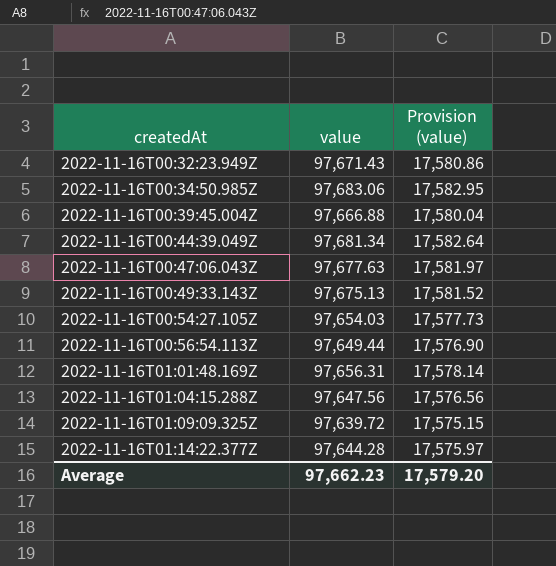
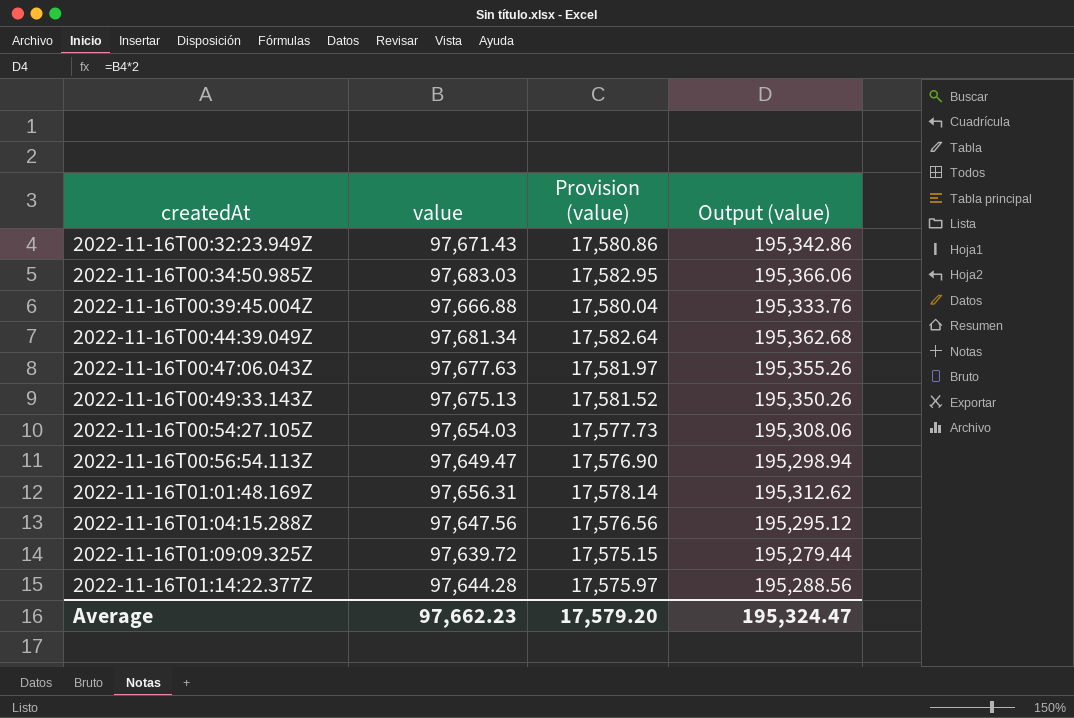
column Output (value) | formula: none -> [value] * 2
2022-11-16T00:34:50.985Z | value: 97,683.06 -> 97,683.03
2022-11-16T00:56:54.113Z | value: 97,649.44 -> 97,649.47

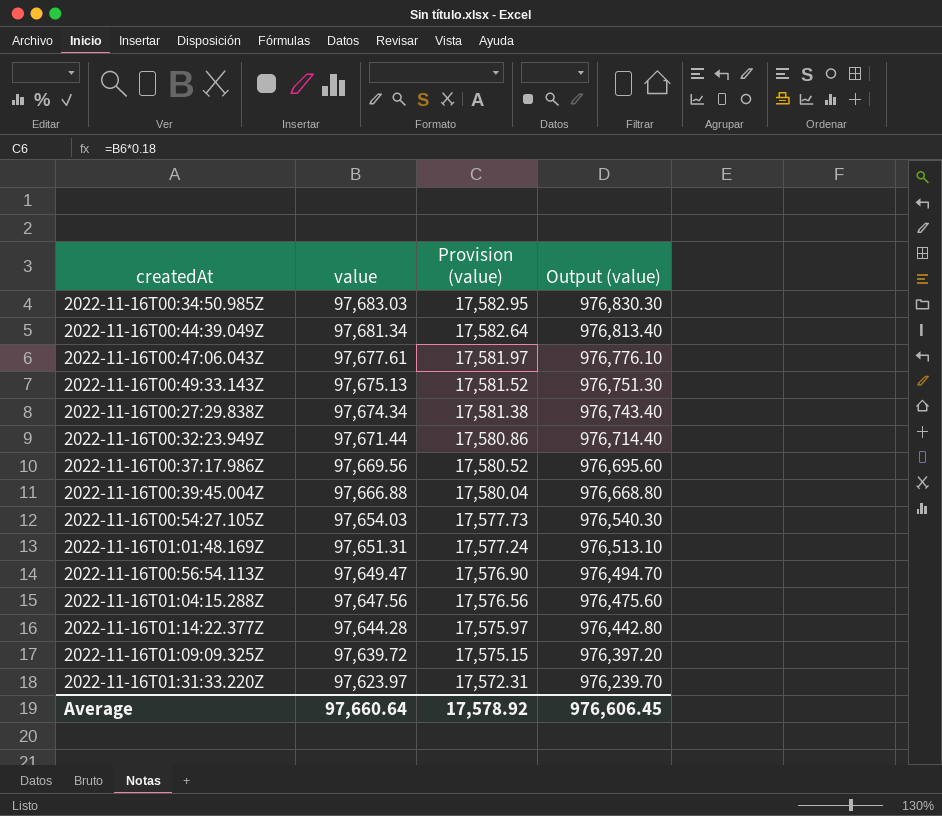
row order: createdAt ascending -> value descending
column Output (value) | formula: [value] * 2 -> [value] * 10
2022-11-16T00:47:06.043Z | value: 97,677.63 -> 97,677.61
row 2022-11-16T00:27:29.838Z: none -> 97,674.34 | 17,581.38 | 976,743.40
2022-11-16T00:32:23.949Z | value: 97,671.43 -> 97,671.44
row 2022-11-16T00:37:17.986Z: none -> 97,669.56 | 17,580.52 | 976,695.60
2022-11-16T01:01:48.169Z | value: 97,656.31 -> 97,651.31
2022-11-16T01:01:48.169Z | Provision (value): 17,578.14 -> 17,577.24
row 2022-11-16T01:31:33.220Z: none -> 97,623.97 | 17,572.31 | 976,239.70
Average | value: 97,662.23 -> 97,660.64
Average | Provision (value): 17,579.20 -> 17,578.92
Average | Output (value): 195,324.47 -> 976,606.45

